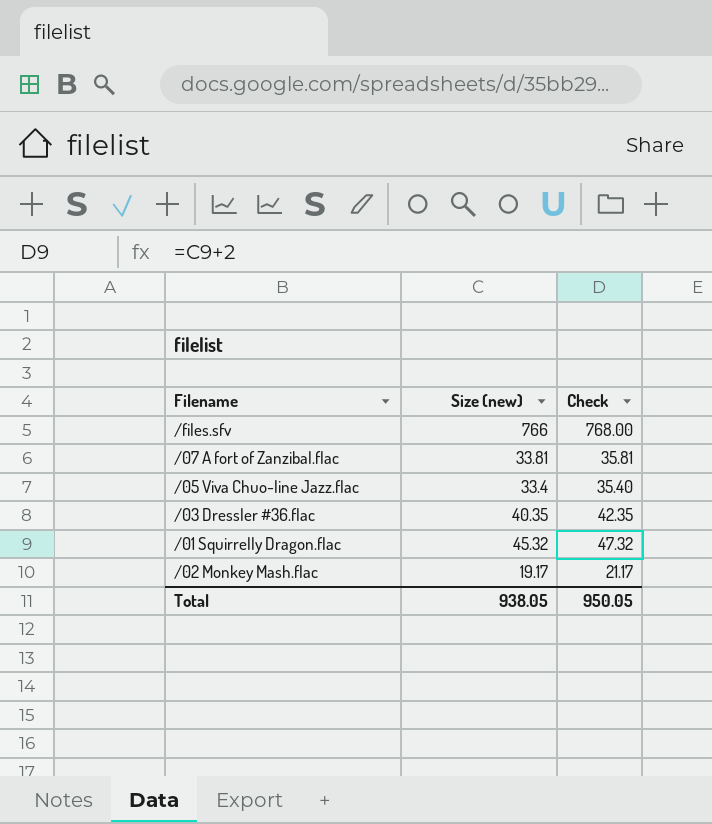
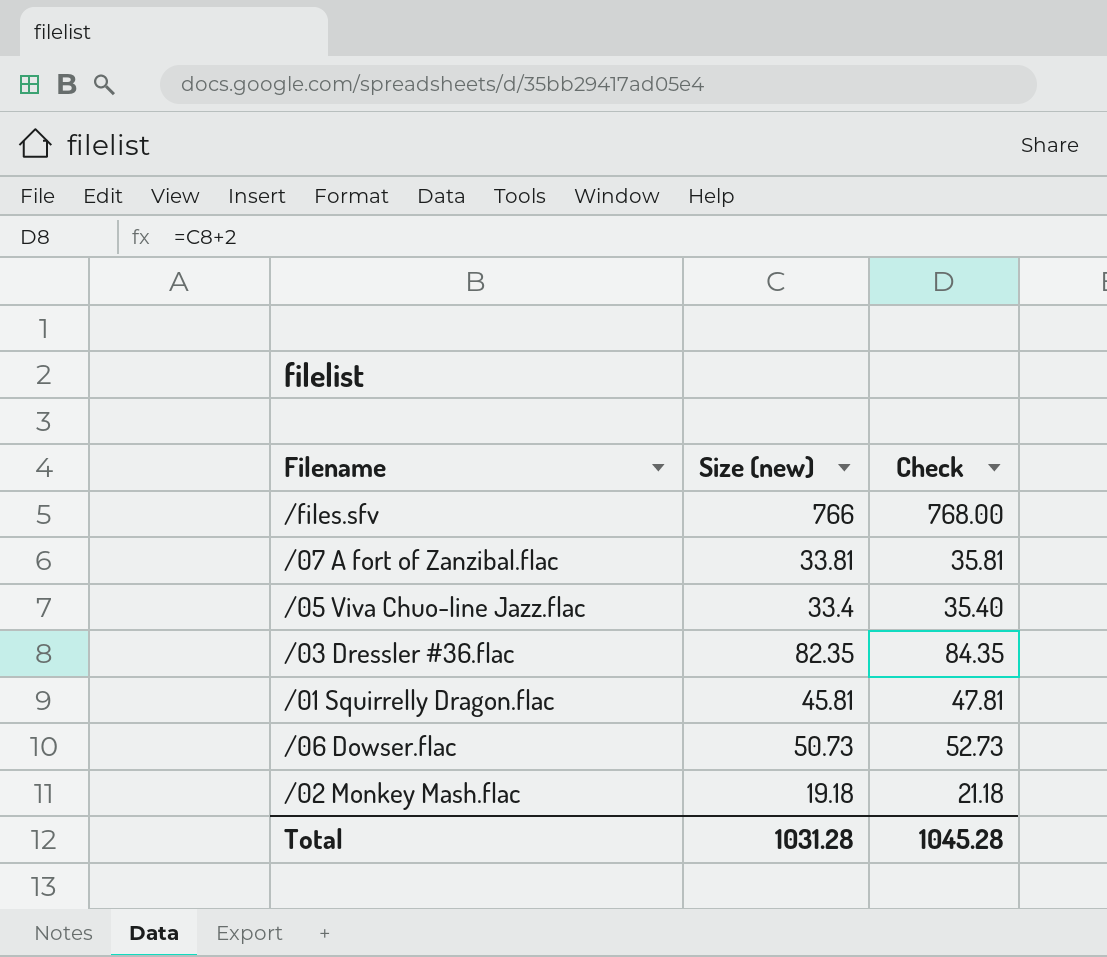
/03 Dressler #36.flac | Size (new): 40.35 -> 82.35
/03 Dressler #36.flac | Check: 42.35 -> 84.35
/01 Squirrelly Dragon.flac | Size (new): 45.32 -> 45.81
/01 Squirrelly Dragon.flac | Check: 47.32 -> 47.81
row /06 Dowser.flac: none -> 50.73 | 52.73
/02 Monkey Mash.flac | Size (new): 19.17 -> 19.18
/02 Monkey Mash.flac | Check: 21.17 -> 21.18
Total | Size (new): 938.05 -> 1031.28
Total | Check: 950.05 -> 1045.28

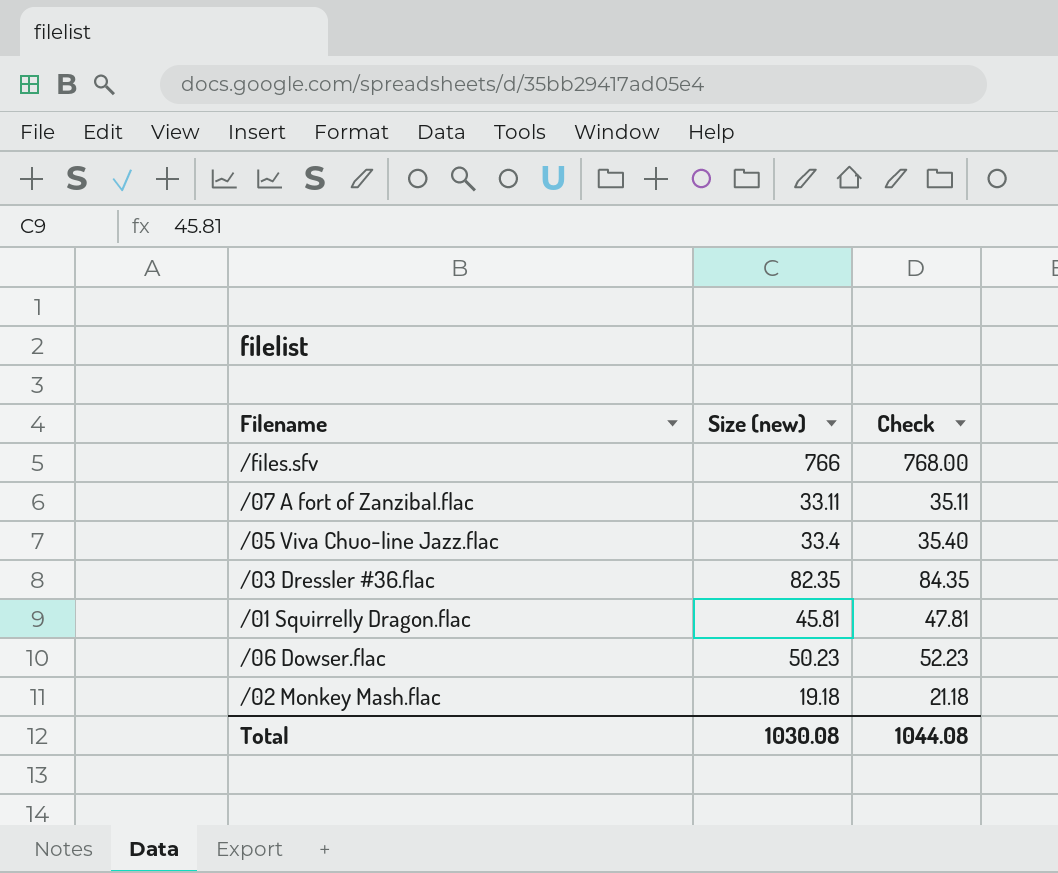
/07 A fort of Zanzibal.flac | Size (new): 33.81 -> 33.11
/07 A fort of Zanzibal.flac | Check: 35.81 -> 35.11
/06 Dowser.flac | Size (new): 50.73 -> 50.23
/06 Dowser.flac | Check: 52.73 -> 52.23
Total | Size (new): 1031.28 -> 1030.08
Total | Check: 1045.28 -> 1044.08

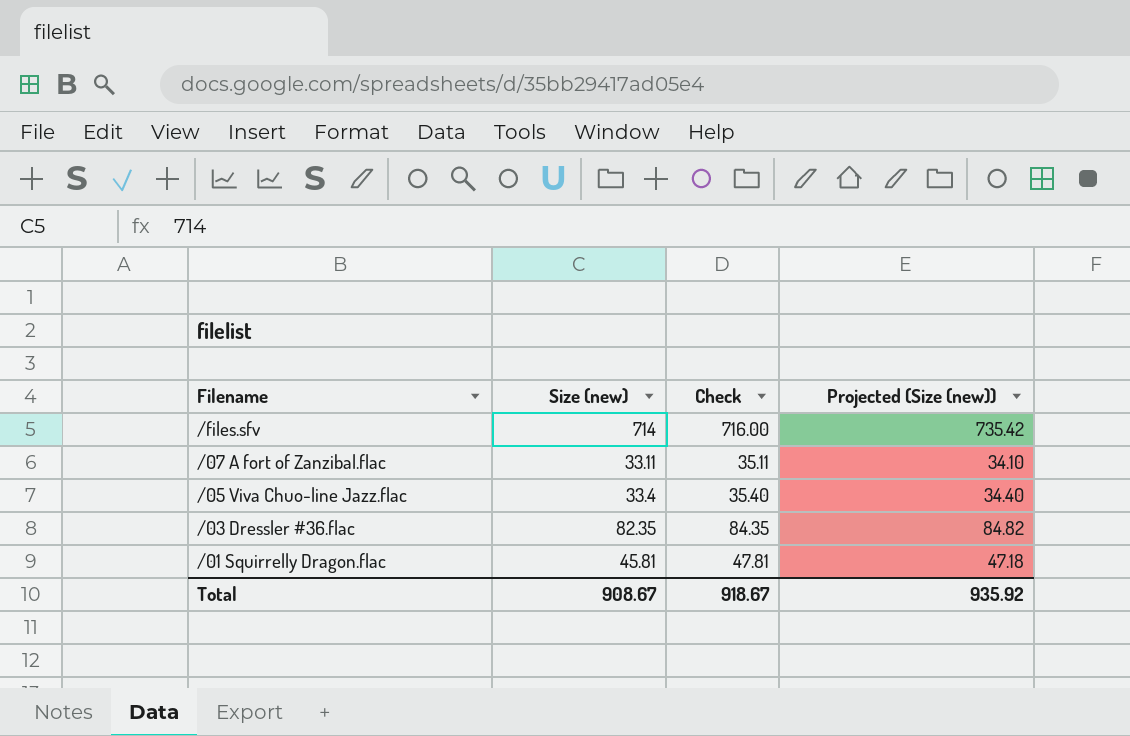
column Projected (Size (new)) | formula: none -> [Size (new)] * 1.03
row /06 Dowser.flac: 50.23 | 52.23 -> none
row /02 Monkey Mash.flac: 19.18 | 21.18 -> none
/files.sfv | Size (new): 766 -> 714
/files.sfv | Check: 768.00 -> 716.00
Total | Size (new): 1030.08 -> 908.67
Total | Check: 1044.08 -> 918.67

